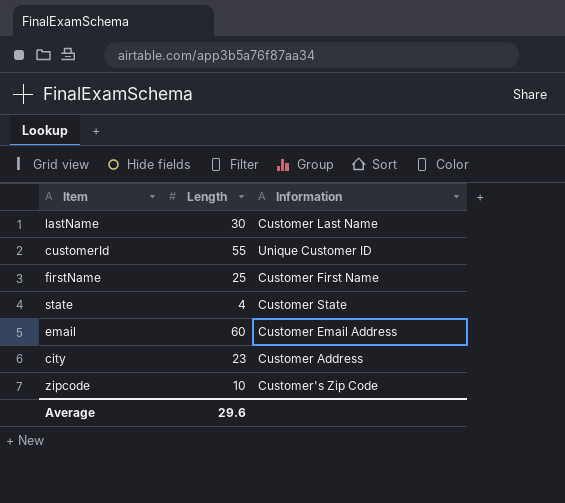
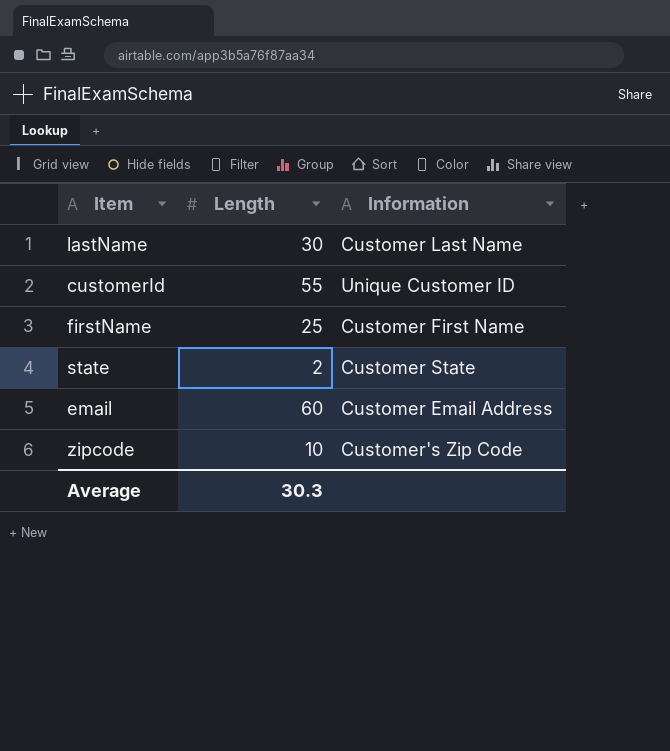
row city: 23 | Customer Address -> none
state | Length: 4 -> 2
Average | Length: 29.6 -> 30.3

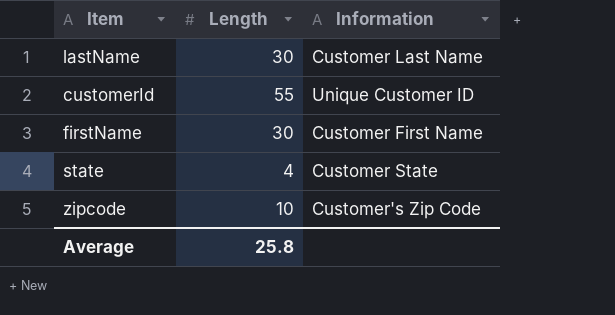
row email: 60 | Customer Email Address -> none
firstName | Length: 25 -> 30
state | Length: 2 -> 4
Average | Length: 30.3 -> 25.8

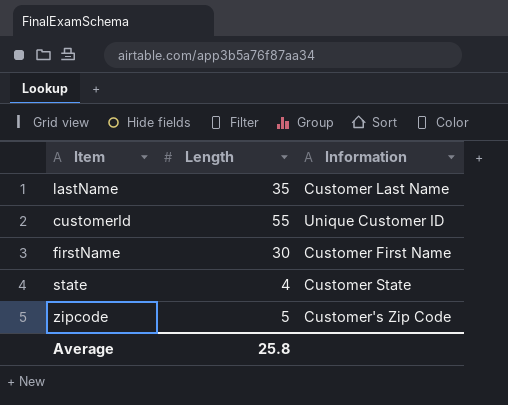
lastName | Length: 30 -> 35
zipcode | Length: 10 -> 5

